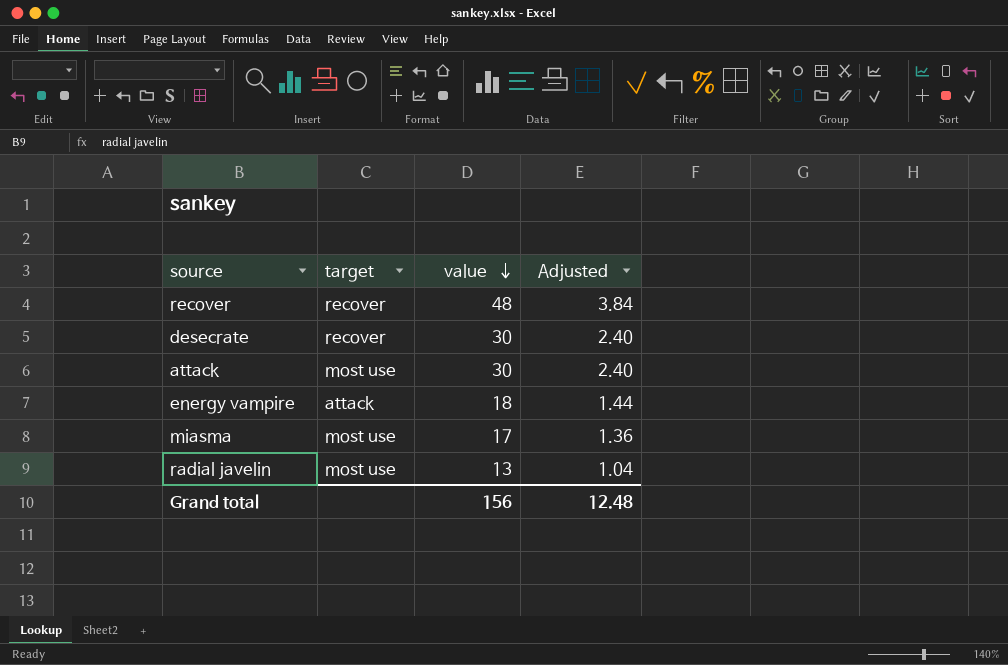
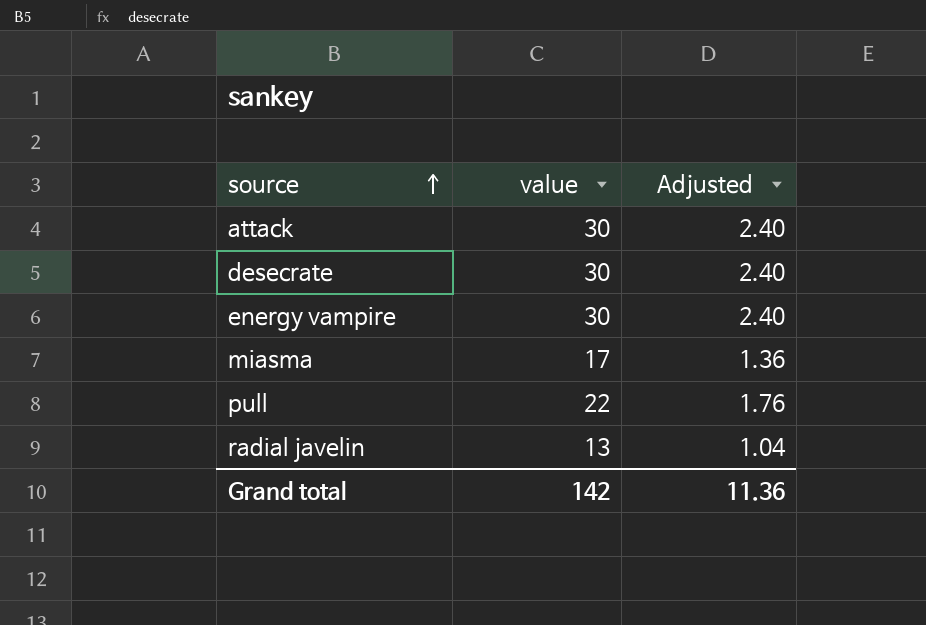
row order: value descending -> source ascending
column target | position: 2 -> none
row recover: recover | 48 | 3.84 -> none
energy vampire | value: 18 -> 30
energy vampire | Adjusted: 1.44 -> 2.40
row pull: none -> 22 | 1.76
Grand total | value: 156 -> 142
Grand total | Adjusted: 12.48 -> 11.36

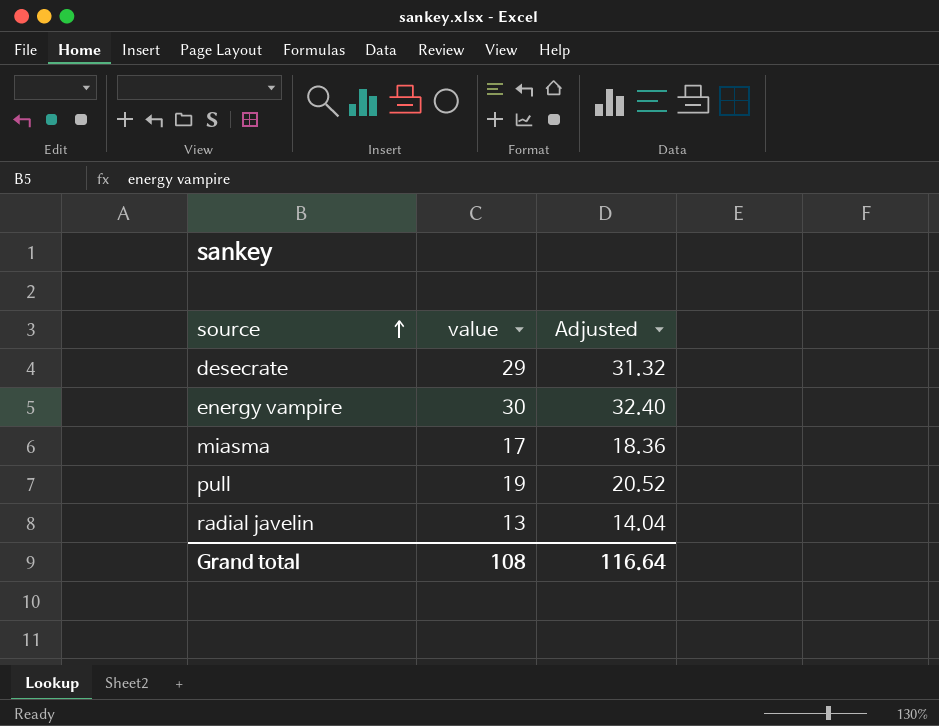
column Adjusted | formula: [value] * 0.08 -> [value] * 1.08
row attack: 30 | 2.40 -> none
desecrate | value: 30 -> 29
pull | value: 22 -> 19
Grand total | value: 142 -> 108
Grand total | Adjusted: 11.36 -> 116.64

